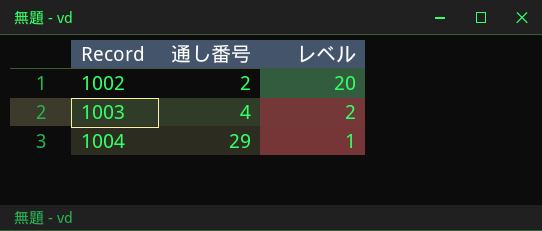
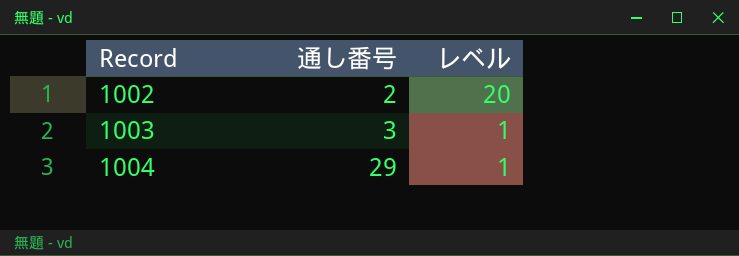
1003 | 通し番号: 4 -> 3
1003 | レベル: 2 -> 1

